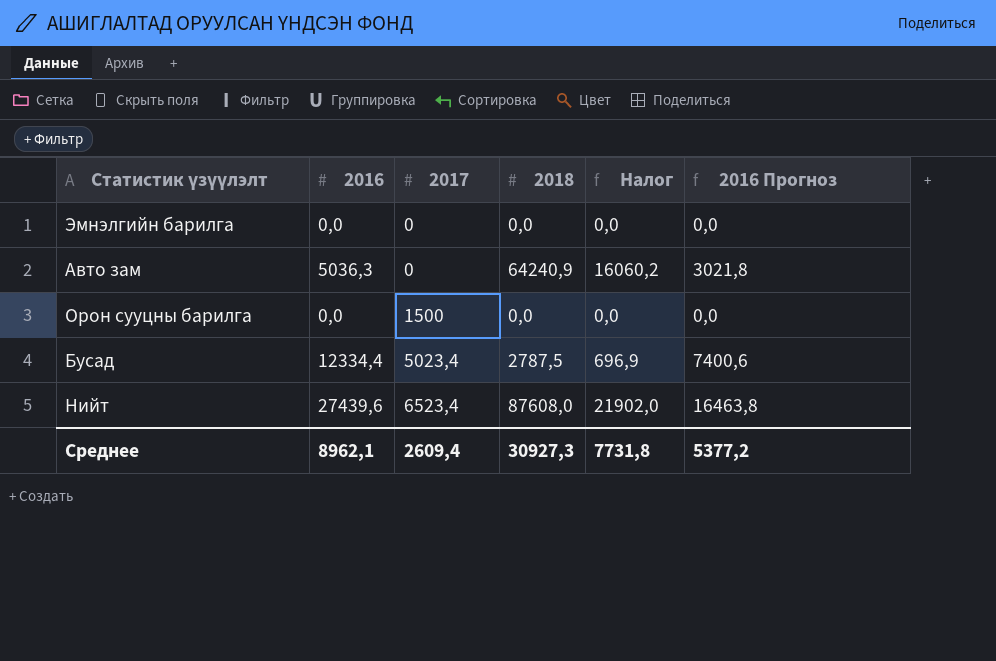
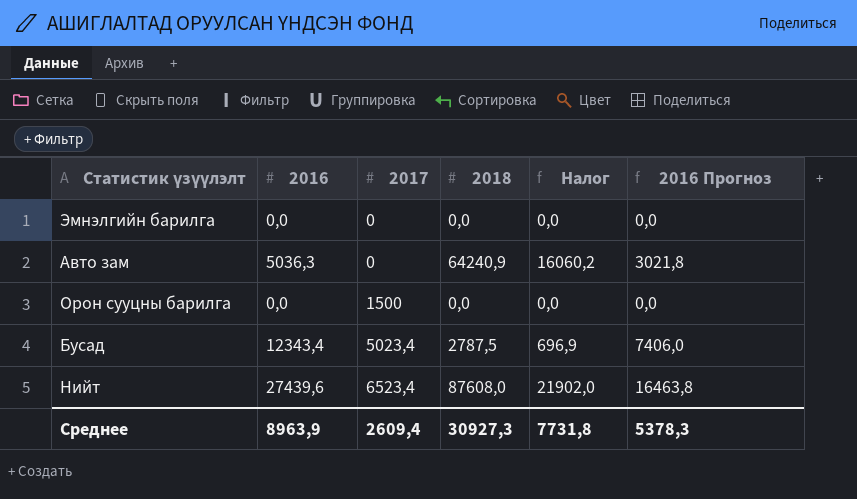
Бусад | 2016: 12334,4 -> 12343,4
Бусад | 2016 Прогноз: 7400,6 -> 7406,0
Среднее | 2016: 8962,1 -> 8963,9
Среднее | 2016 Прогноз: 5377,2 -> 5378,3

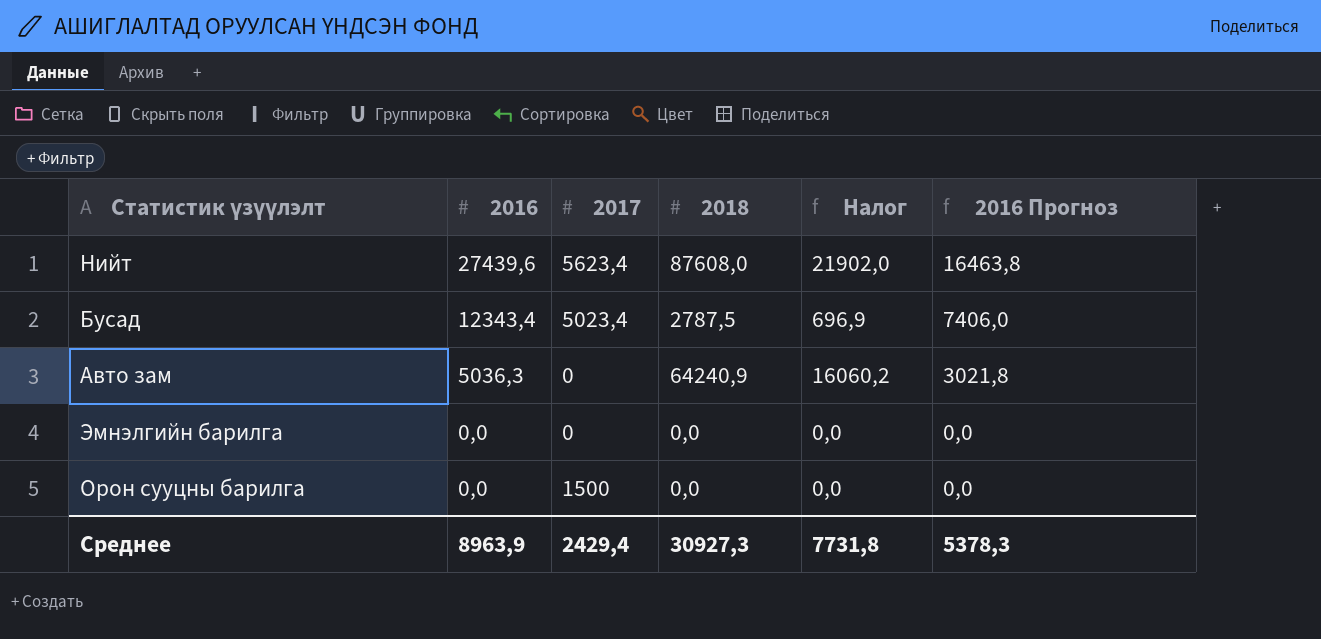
row order: 2017 ascending -> 2016 descending
Нийт | 2017: 6523,4 -> 5623,4
Среднее | 2017: 2609,4 -> 2429,4

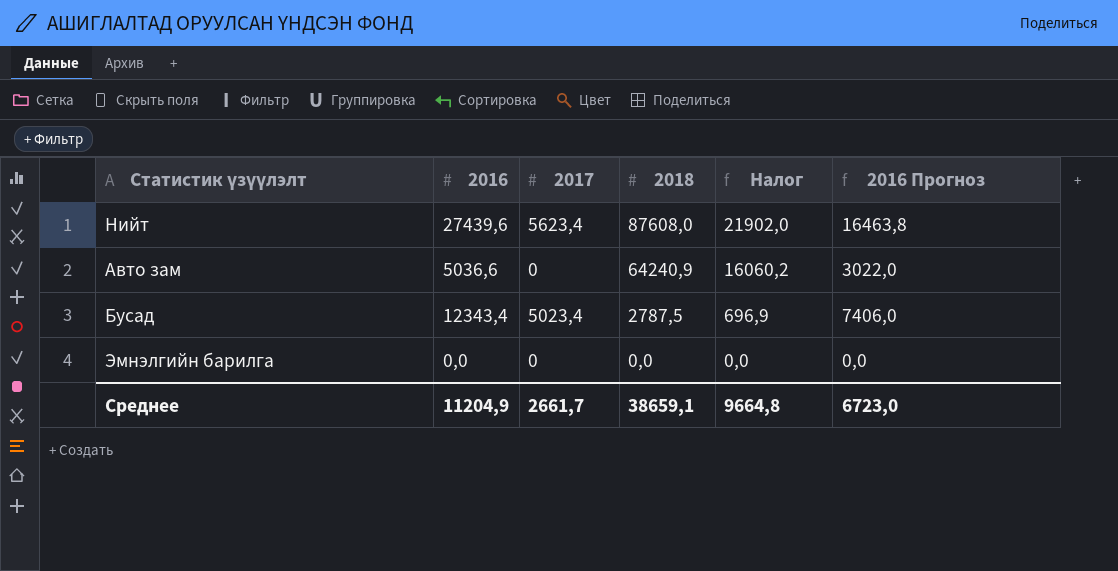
row order: 2016 descending -> 2018 descending
row Орон сууцны барилга: 0,0 | 1500 | 0,0 | 0,0 | 0,0 -> none
Авто зам | 2016: 5036,3 -> 5036,6
Авто зам | 2016 Прогноз: 3021,8 -> 3022,0
Среднее | 2016: 8963,9 -> 11204,9
Среднее | 2017: 2429,4 -> 2661,7
Среднее | 2018: 30927,3 -> 38659,1
Среднее | Налог: 7731,8 -> 9664,8
Среднее | 2016 Прогноз: 5378,3 -> 6723,0

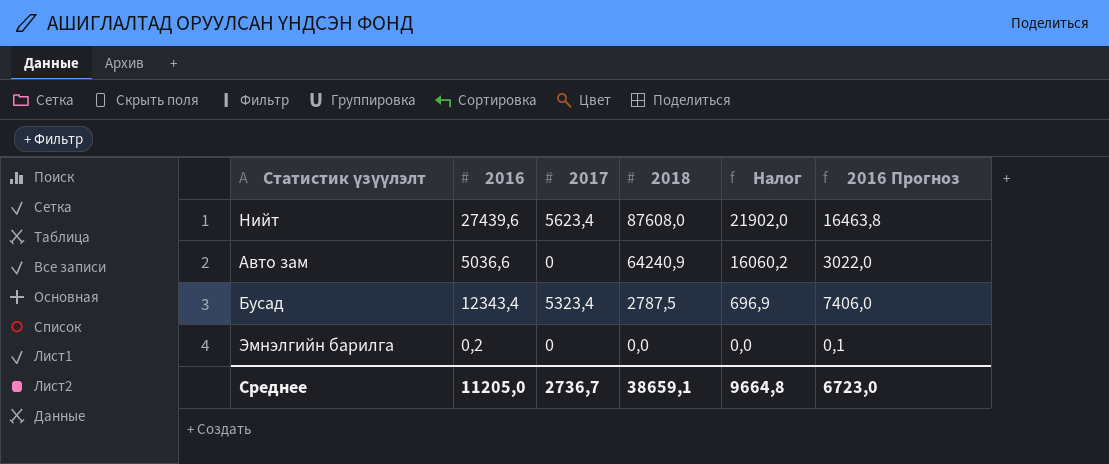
Бусад | 2017: 5023,4 -> 5323,4
Эмнэлгийн барилга | 2016: 0,0 -> 0,2
Эмнэлгийн барилга | 2016 Прогноз: 0,0 -> 0,1
Среднее | 2016: 11204,9 -> 11205,0
Среднее | 2017: 2661,7 -> 2736,7

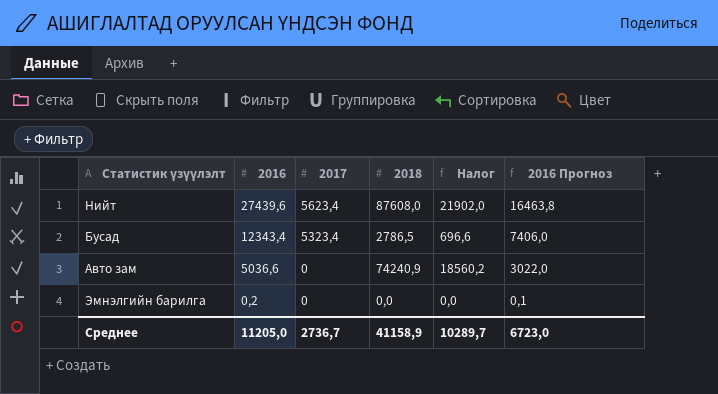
row order: 2018 descending -> 2016 descending
Бусад | 2018: 2787,5 -> 2786,5
Бусад | Налог: 696,9 -> 696,6
Авто зам | 2018: 64240,9 -> 74240,9
Авто зам | Налог: 16060,2 -> 18560,2
Среднее | 2018: 38659,1 -> 41158,9
Среднее | Налог: 9664,8 -> 10289,7

